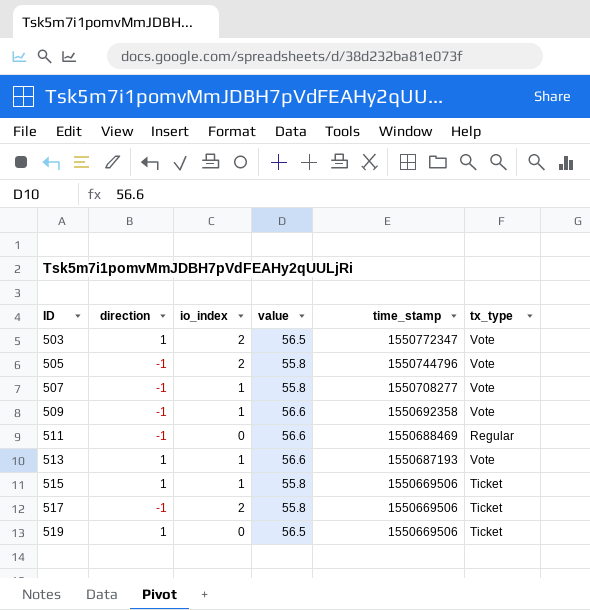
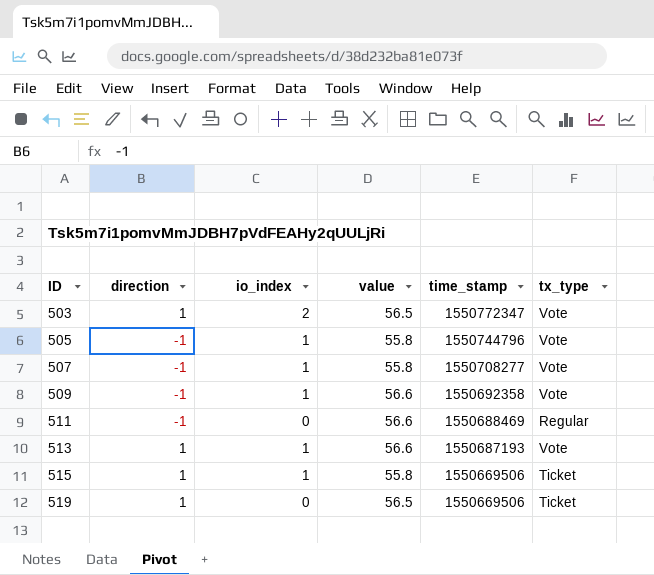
row 517: -1 | 2 | 55.8 | 1550669506 | Ticket -> none
505 | io_index: 2 -> 1

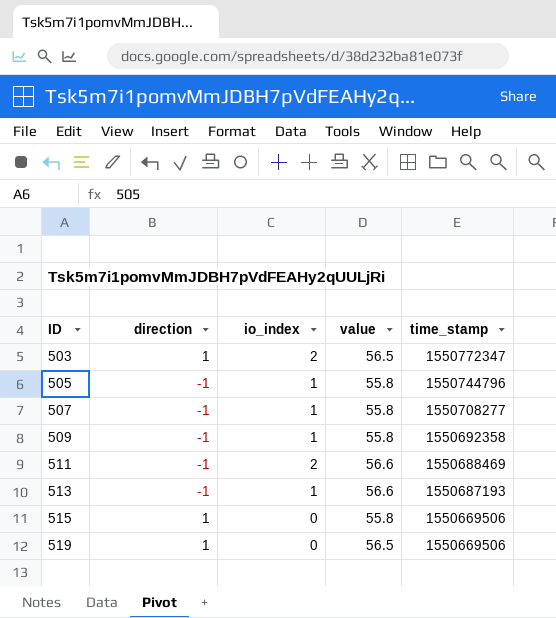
column tx_type | position: 6 -> none
509 | value: 56.6 -> 55.8
511 | io_index: 0 -> 2
513 | direction: 1 -> -1
515 | io_index: 1 -> 0

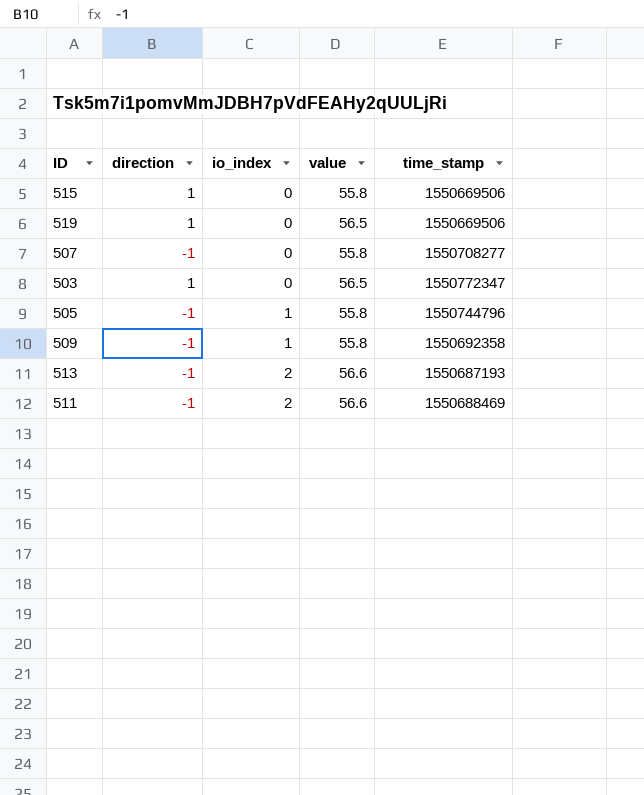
row order: ID ascending -> io_index ascending
507 | io_index: 1 -> 0
503 | io_index: 2 -> 0
513 | io_index: 1 -> 2

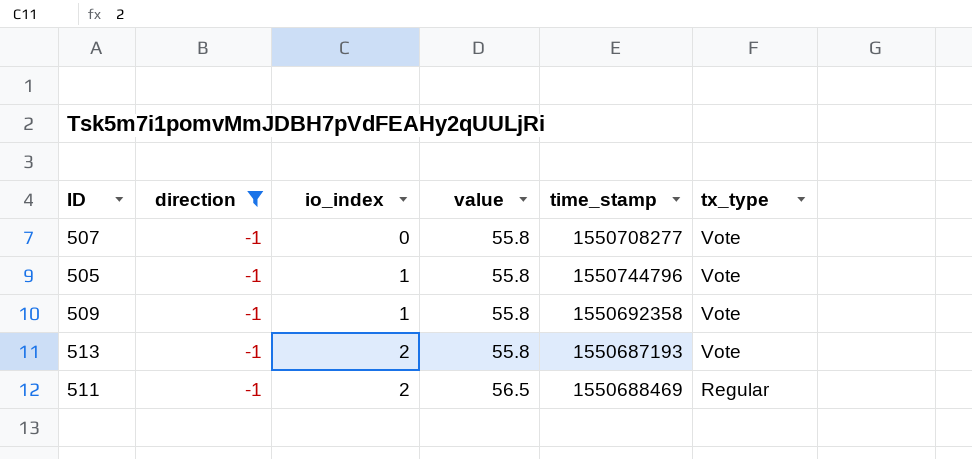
filter: none -> direction = -1
column tx_type | position: none -> 6
513 | value: 56.6 -> 55.8
511 | value: 56.6 -> 56.5

